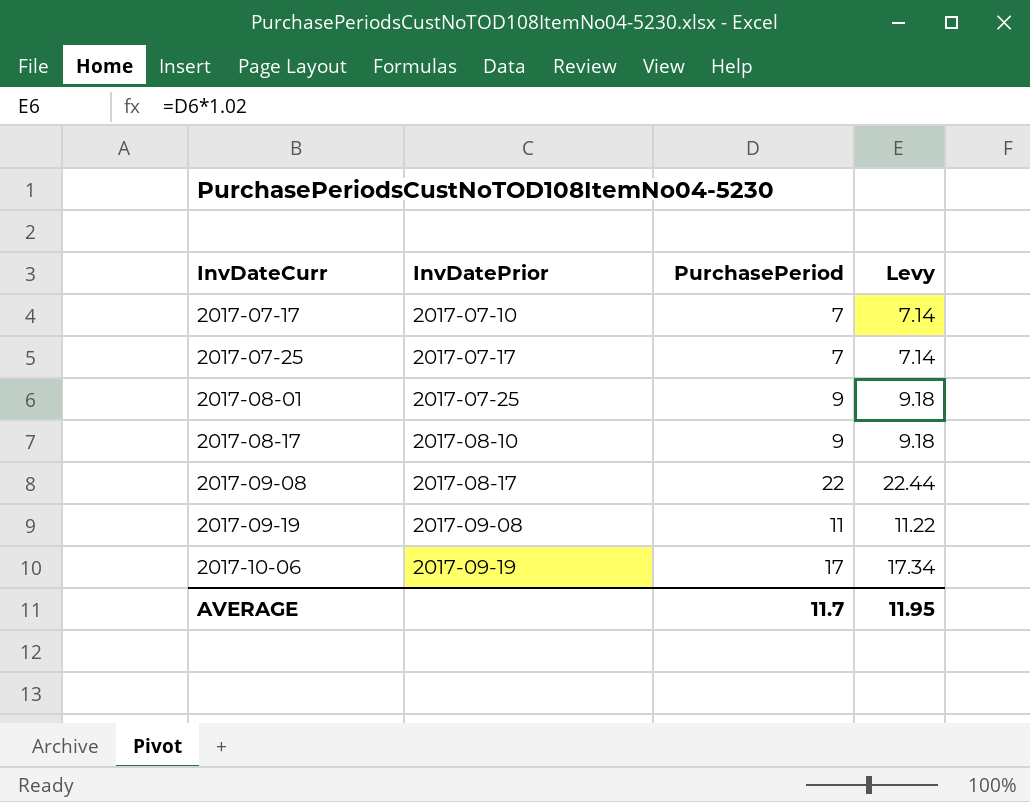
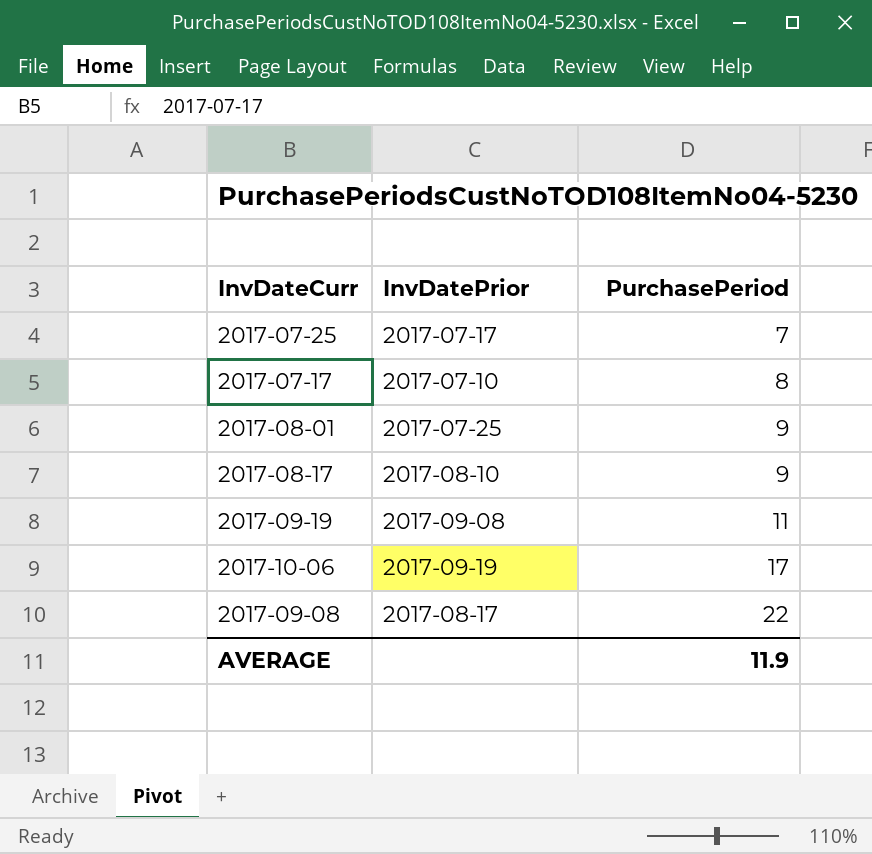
row order: InvDateCurr ascending -> PurchasePeriod ascending
column Levy | formula: [PurchasePeriod] * 1.02 -> none
2017-07-17 | PurchasePeriod: 7 -> 8
AVERAGE | PurchasePeriod: 11.7 -> 11.9

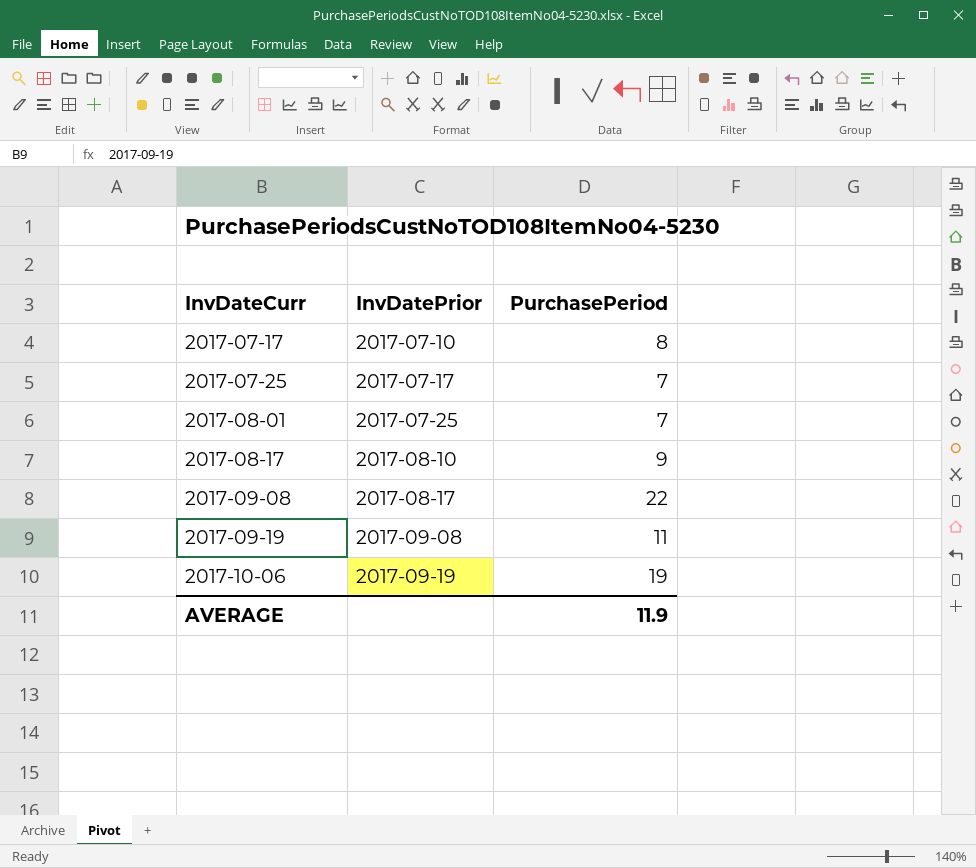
row order: PurchasePeriod ascending -> InvDateCurr ascending
2017-08-01 | PurchasePeriod: 9 -> 7
2017-10-06 | PurchasePeriod: 17 -> 19

